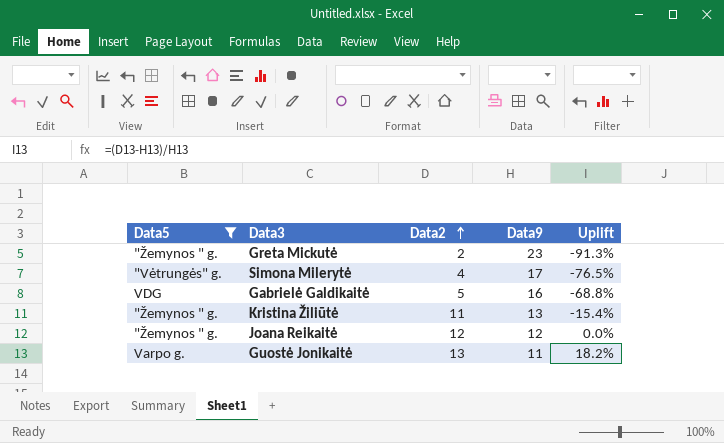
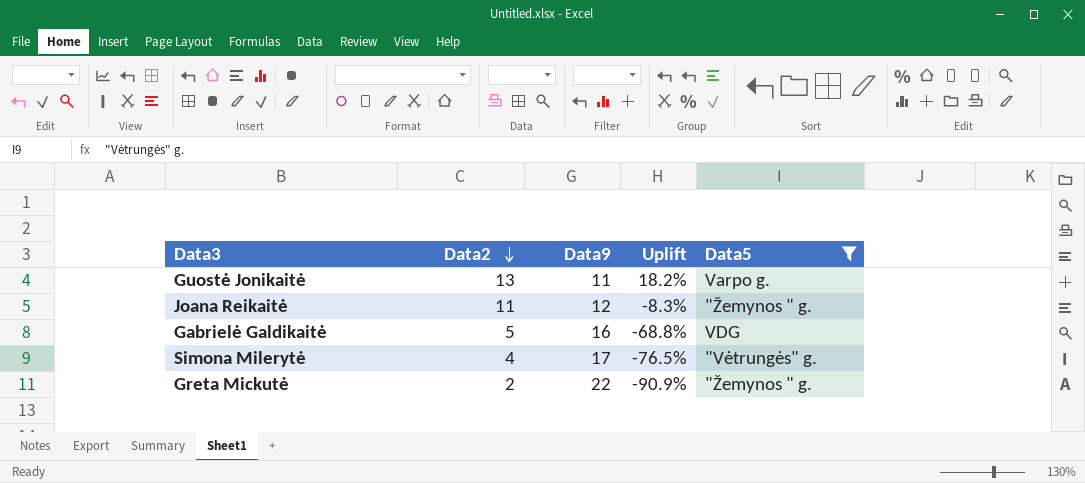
row order: Data2 ascending -> Data2 descending
column Data5 | position: 1 -> 5
row Kristina Žiliūtė: "Žemynos " g. | 11 | 13 | -15.4% -> none
Joana Reikaitė | Data2: 12 -> 11
Joana Reikaitė | Uplift: 0.0% -> -8.3%
Greta Mickutė | Data9: 23 -> 22
Greta Mickutė | Uplift: -91.3% -> -90.9%

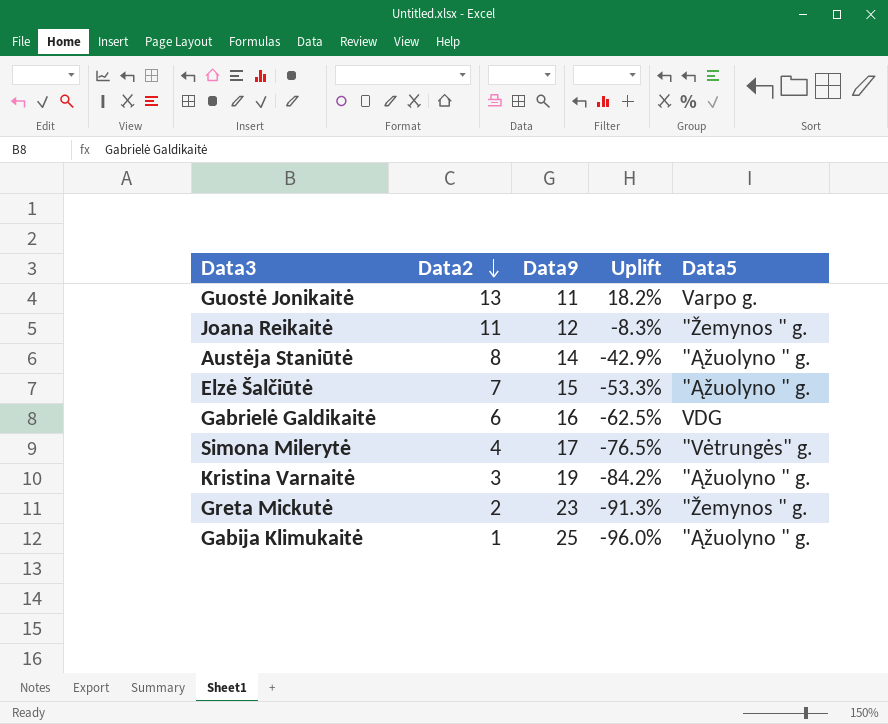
filter: Data5 != "Ąžuolyno " g. -> none
Gabrielė Galdikaitė | Data2: 5 -> 6
Gabrielė Galdikaitė | Uplift: -68.8% -> -62.5%
Greta Mickutė | Data9: 22 -> 23
Greta Mickutė | Uplift: -90.9% -> -91.3%

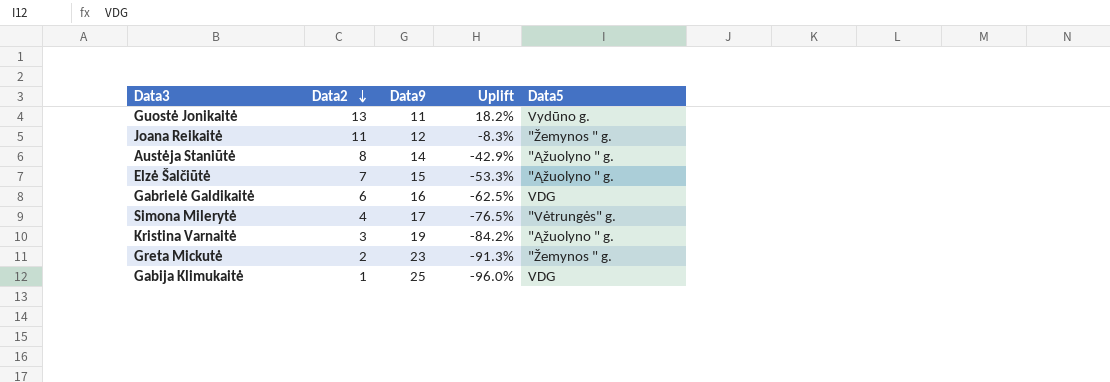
Guostė Jonikaitė | Data5: Varpo g. -> Vydūno g.
Gabija Klimukaitė | Data5: "Ąžuolyno " g. -> VDG

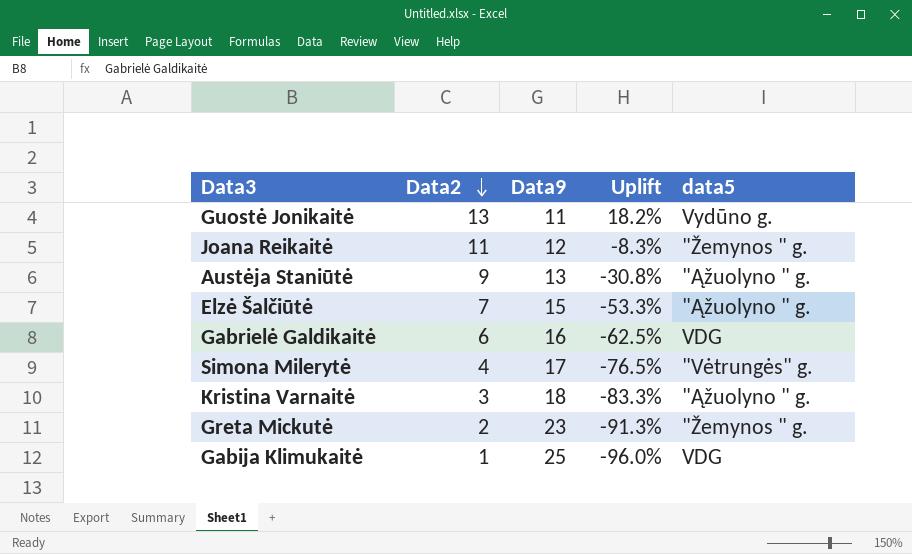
column name: Data5 -> data5
Austėja Staniūtė | Data2: 8 -> 9
Austėja Staniūtė | Data9: 14 -> 13
Austėja Staniūtė | Uplift: -42.9% -> -30.8%
Kristina Varnaitė | Data9: 19 -> 18
Kristina Varnaitė | Uplift: -84.2% -> -83.3%

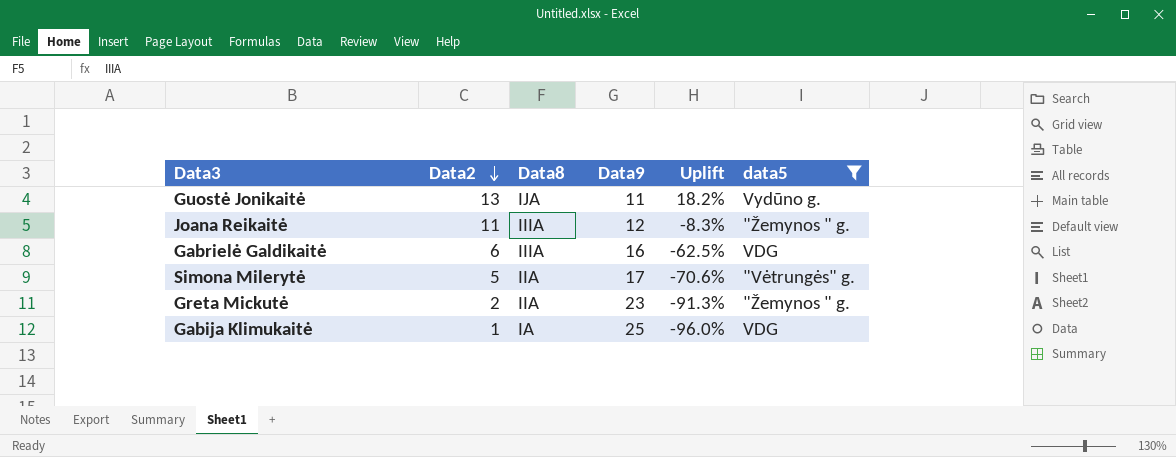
filter: none -> data5 != "Ąžuolyno " g.
column Data8 | position: none -> 3
Simona Milerytė | Data2: 4 -> 5
Simona Milerytė | Uplift: -76.5% -> -70.6%

